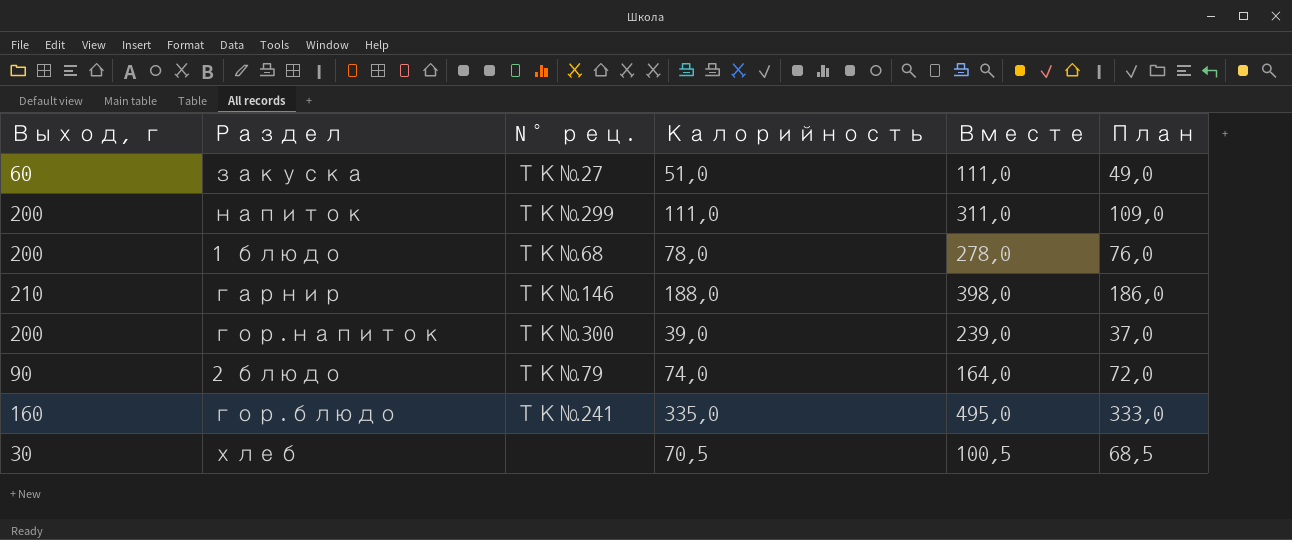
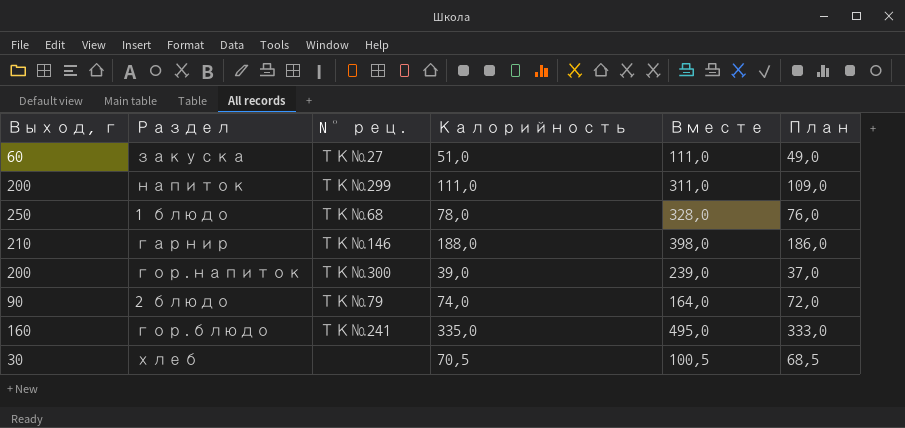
1 блюдо | Выход, г: 200 -> 250
1 блюдо | Вместе: 278,0 -> 328,0

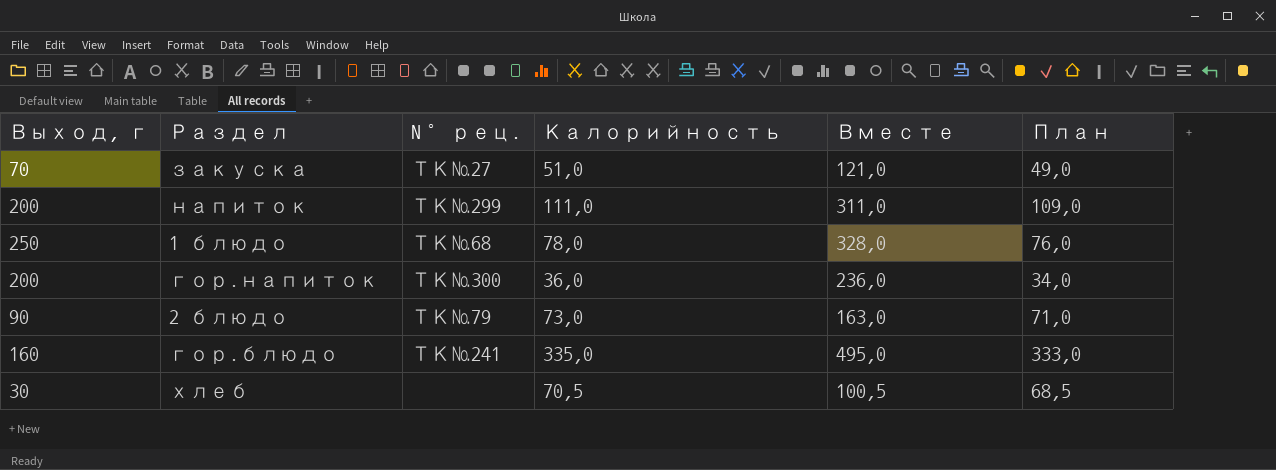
row гарнир: 210 | ТК№146 | 188,0 | 398,0 | 186,0 -> none
закуска | Выход, г: 60 -> 70
закуска | Вместе: 111,0 -> 121,0
гор.напиток | Калорийность: 39,0 -> 36,0
гор.напиток | Вместе: 239,0 -> 236,0
гор.напиток | План: 37,0 -> 34,0
2 блюдо | Калорийность: 74,0 -> 73,0
2 блюдо | Вместе: 164,0 -> 163,0
2 блюдо | План: 72,0 -> 71,0

